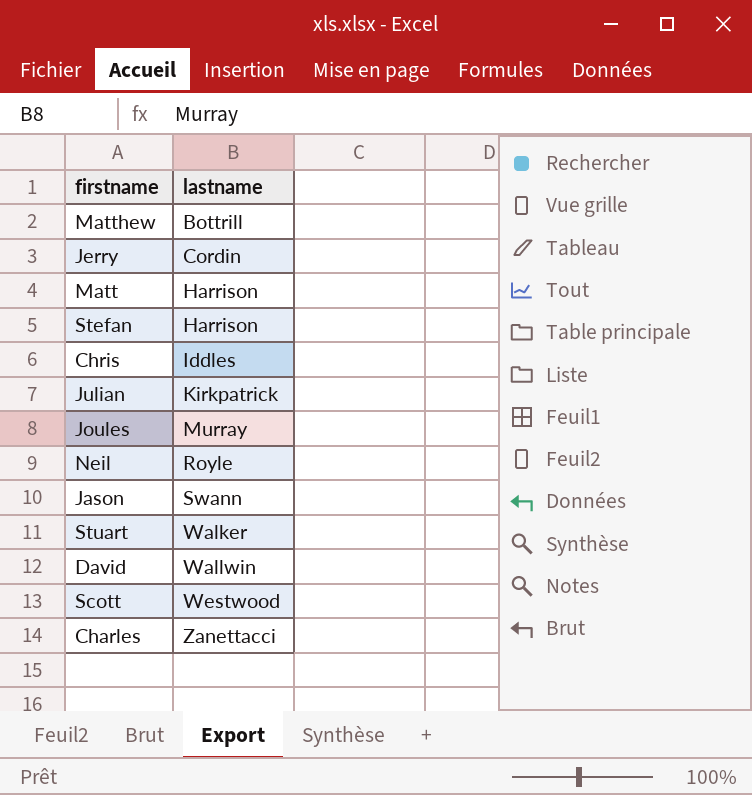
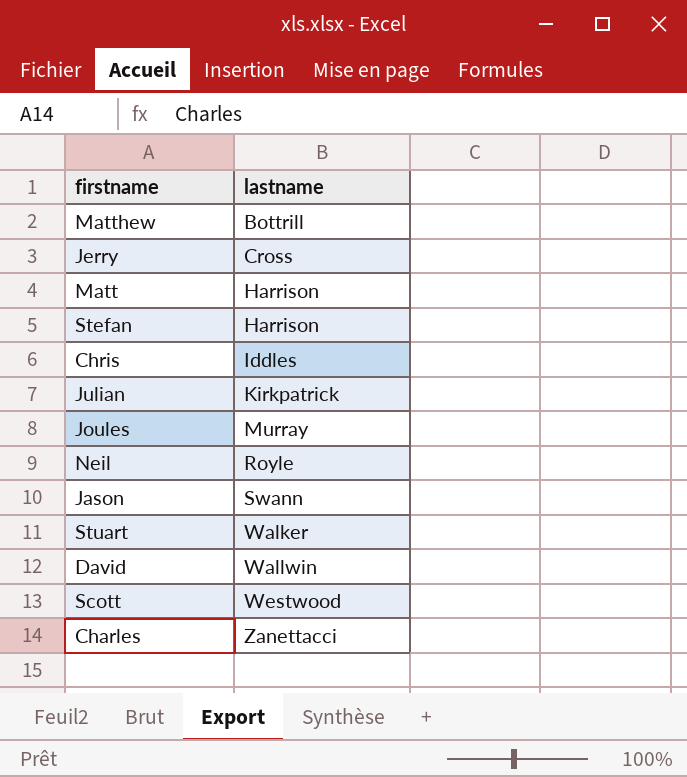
Jerry | lastname: Cordin -> Cross

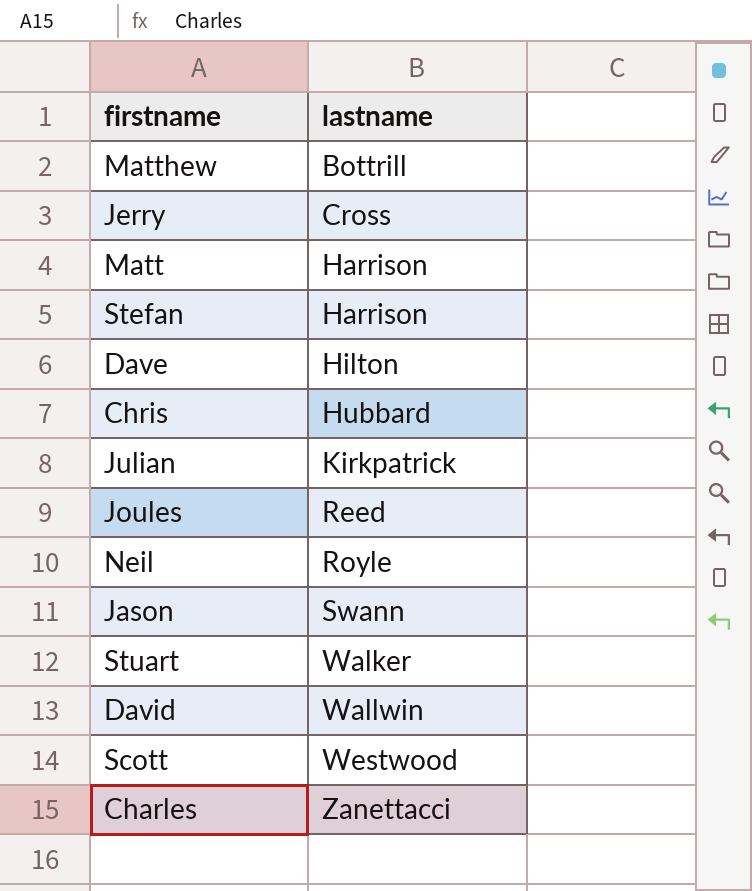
row Dave: none -> Hilton
Chris | lastname: Iddles -> Hubbard
Joules | lastname: Murray -> Reed

